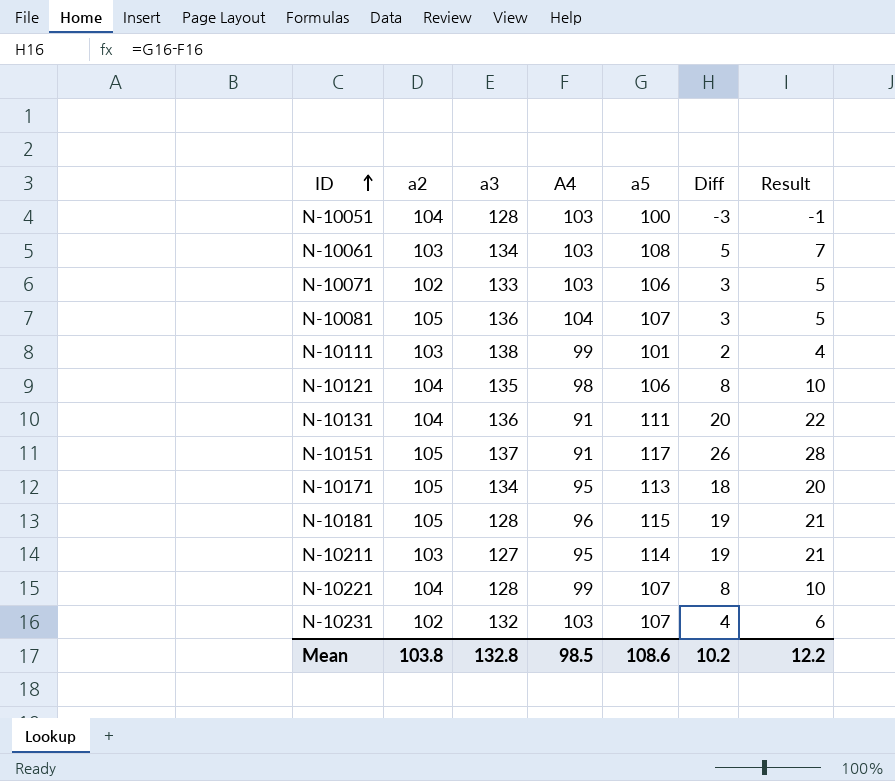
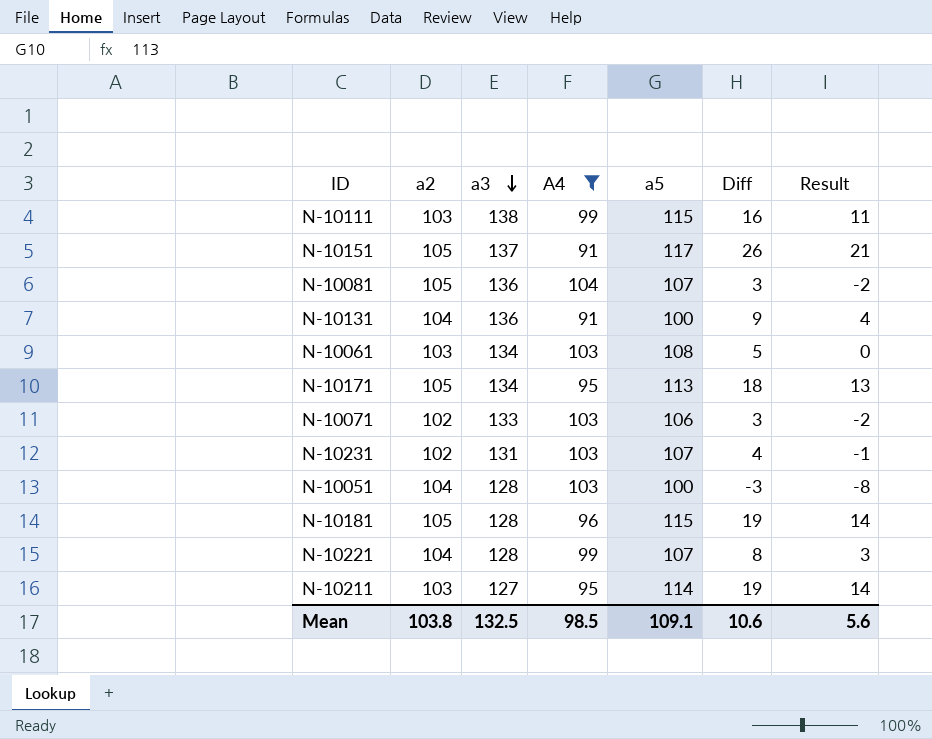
filter: none -> A4 != 98
row order: ID ascending -> a3 descending
column Result | formula: [Diff] + 2 -> [Diff] - 5
N-10111 | a5: 101 -> 115
N-10111 | Diff: 2 -> 16
N-10131 | a5: 111 -> 100
N-10131 | Diff: 20 -> 9
N-10231 | a3: 132 -> 131
Mean | a3: 132.8 -> 132.5
Mean | a5: 108.6 -> 109.1
Mean | Diff: 10.2 -> 10.6
Mean | Result: 12.2 -> 5.6

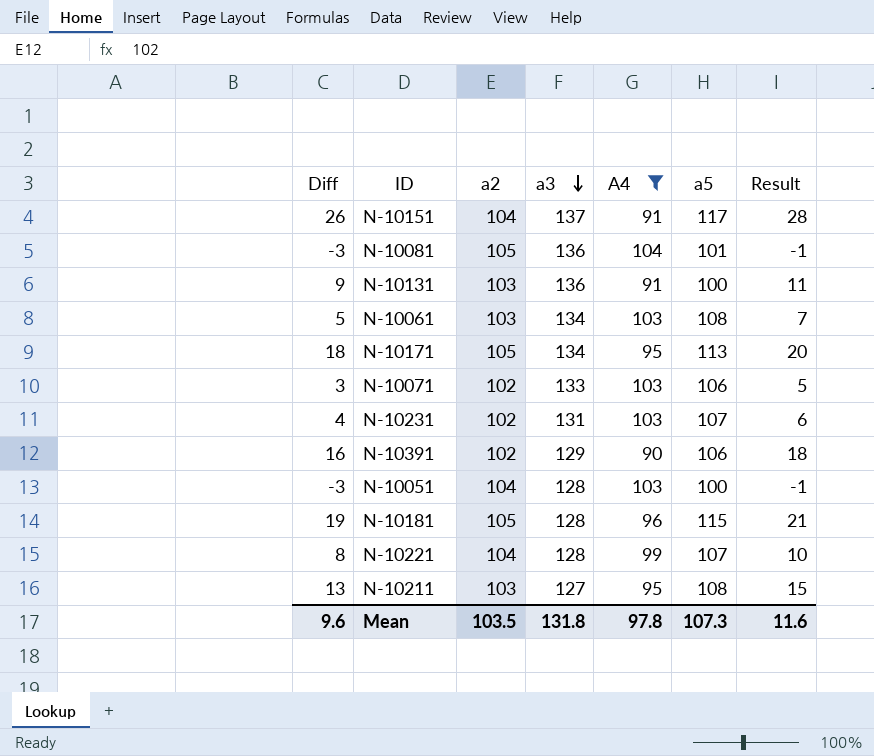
column Diff | position: 6 -> 1
column Result | formula: [Diff] - 5 -> [Diff] + 2
row N-10111: 103 | 138 | 99 | 115 | 16 | 11 -> none
N-10151 | a2: 105 -> 104
N-10081 | Diff: 3 -> -3
N-10081 | a5: 107 -> 101
N-10131 | a2: 104 -> 103
row N-10391: none -> 16 | 102 | 129 | 90 | 106 | 18
N-10211 | Diff: 19 -> 13
N-10211 | a5: 114 -> 108
Mean | Diff: 10.6 -> 9.6
Mean | a2: 103.8 -> 103.5
Mean | a3: 132.5 -> 131.8
Mean | A4: 98.5 -> 97.8
Mean | a5: 109.1 -> 107.3
Mean | Result: 5.6 -> 11.6

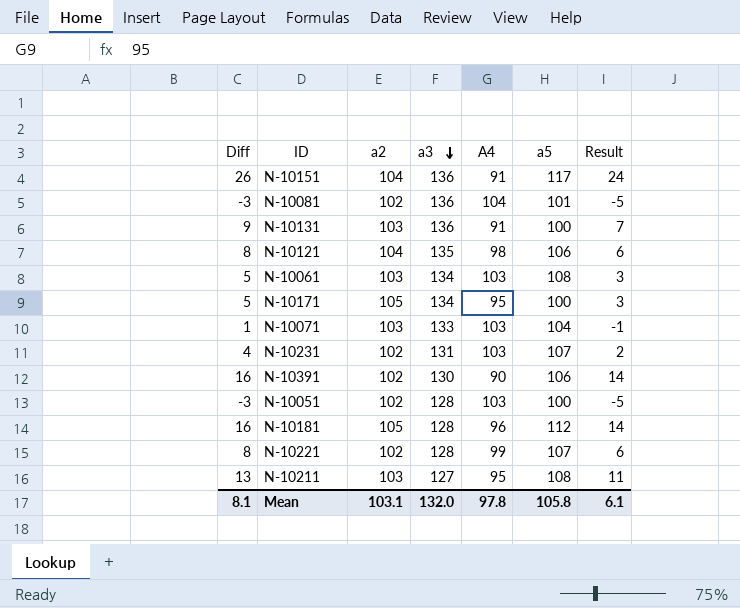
filter: A4 != 98 -> none
column Result | formula: [Diff] + 2 -> [Diff] - 2
N-10151 | a3: 137 -> 136
N-10081 | a2: 105 -> 102
N-10171 | Diff: 18 -> 5
N-10171 | a5: 113 -> 100
N-10071 | Diff: 3 -> 1
N-10071 | a2: 102 -> 103
N-10071 | a5: 106 -> 104
N-10391 | a3: 129 -> 130
N-10051 | a2: 104 -> 102
N-10181 | Diff: 19 -> 16
N-10181 | a5: 115 -> 112
N-10221 | a2: 104 -> 102
Mean | Diff: 9.6 -> 8.1
Mean | a2: 103.5 -> 103.1
Mean | a3: 131.8 -> 132.0
Mean | a5: 107.3 -> 105.8
Mean | Result: 11.6 -> 6.1

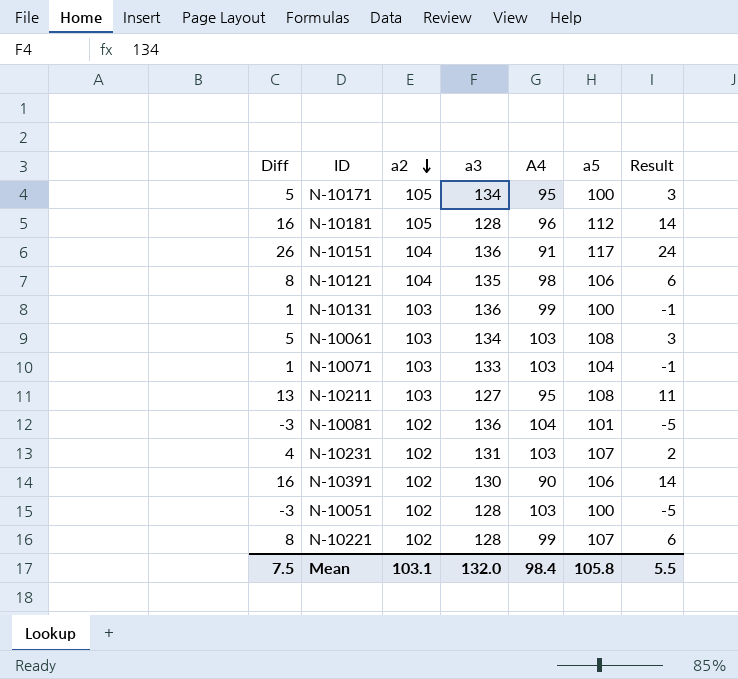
row order: a3 descending -> a2 descending
N-10131 | Diff: 9 -> 1
N-10131 | A4: 91 -> 99
N-10131 | Result: 7 -> -1
Mean | Diff: 8.1 -> 7.5
Mean | A4: 97.8 -> 98.4
Mean | Result: 6.1 -> 5.5

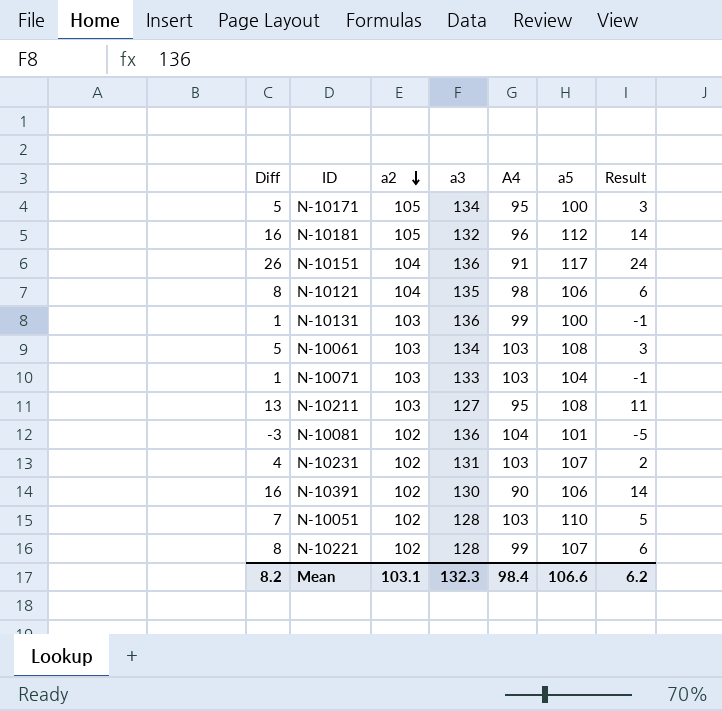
N-10181 | a3: 128 -> 132
N-10051 | Diff: -3 -> 7
N-10051 | a5: 100 -> 110
N-10051 | Result: -5 -> 5
Mean | Diff: 7.5 -> 8.2
Mean | a3: 132.0 -> 132.3
Mean | a5: 105.8 -> 106.6
Mean | Result: 5.5 -> 6.2

